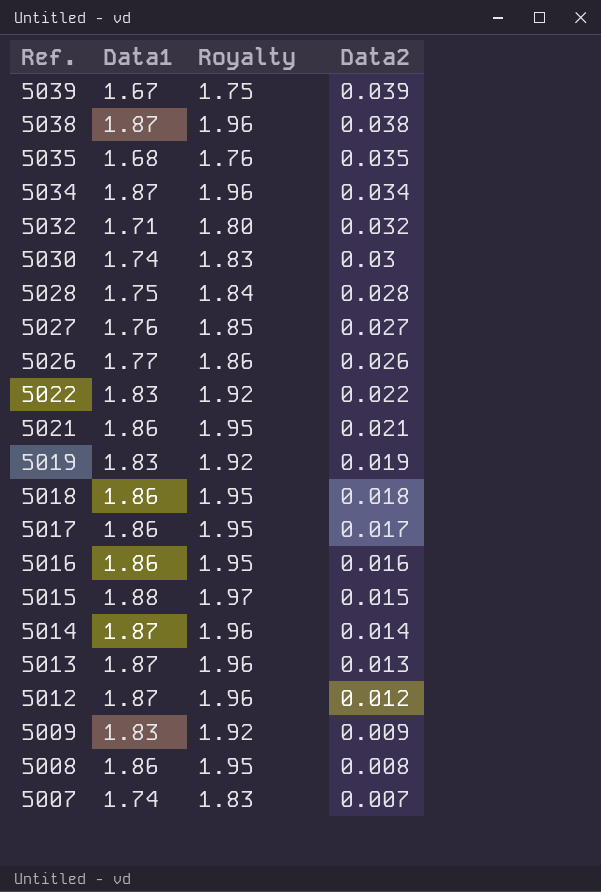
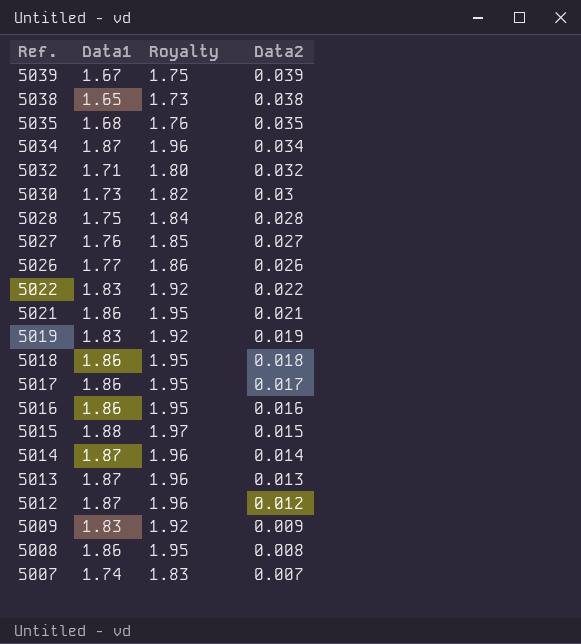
5038 | Data1: 1.87 -> 1.65
5038 | Royalty: 1.96 -> 1.73
5030 | Data1: 1.74 -> 1.73
5030 | Royalty: 1.83 -> 1.82

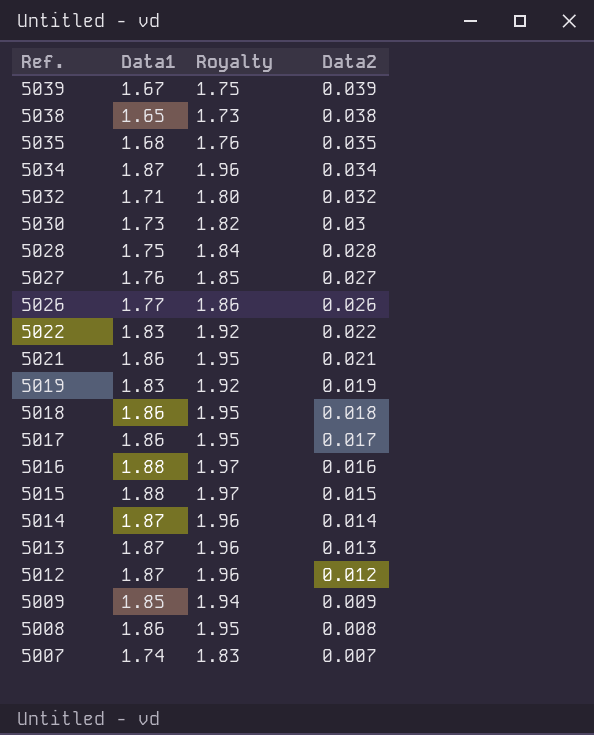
5016 | Data1: 1.86 -> 1.88
5016 | Royalty: 1.95 -> 1.97
5009 | Data1: 1.83 -> 1.85
5009 | Royalty: 1.92 -> 1.94

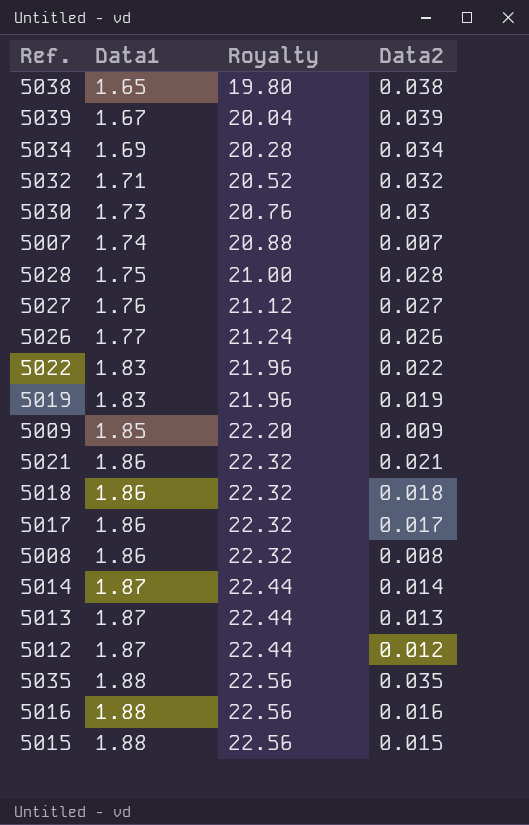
row order: Ref. descending -> Data1 ascending
column Royalty | formula: [Data1] * 1.05 -> [Data1] * 12
5034 | Data1: 1.87 -> 1.69
5035 | Data1: 1.68 -> 1.88

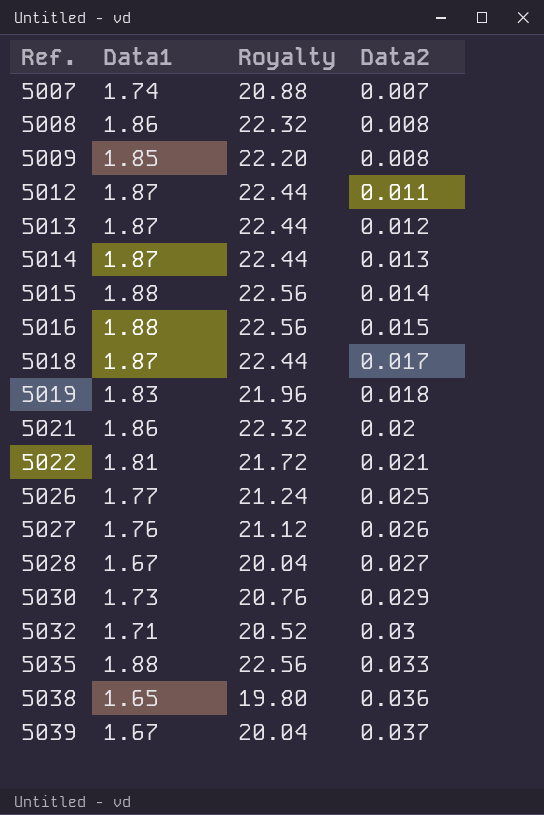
row order: Data1 ascending -> Ref. ascending
row 5034: 1.69 | 20.28 | 0.034 -> none
row 5017: 1.86 | 22.32 | 0.017 -> none
5009 | Data2: 0.009 -> 0.008
5012 | Data2: 0.012 -> 0.011
5013 | Data2: 0.013 -> 0.012
5014 | Data2: 0.014 -> 0.013
5015 | Data2: 0.015 -> 0.014
5016 | Data2: 0.016 -> 0.015
5018 | Data1: 1.86 -> 1.87
5018 | Royalty: 22.32 -> 22.44
5018 | Data2: 0.018 -> 0.017
5019 | Data2: 0.019 -> 0.018
5021 | Data2: 0.021 -> 0.02
5022 | Data1: 1.83 -> 1.81
5022 | Royalty: 21.96 -> 21.72
5022 | Data2: 0.022 -> 0.021
5026 | Data2: 0.026 -> 0.025
5027 | Data2: 0.027 -> 0.026
5028 | Data1: 1.75 -> 1.67
5028 | Royalty: 21.00 -> 20.04
5028 | Data2: 0.028 -> 0.027
5030 | Data2: 0.03 -> 0.029
5032 | Data2: 0.032 -> 0.03
5035 | Data2: 0.035 -> 0.033
5038 | Data2: 0.038 -> 0.036
5039 | Data2: 0.039 -> 0.037

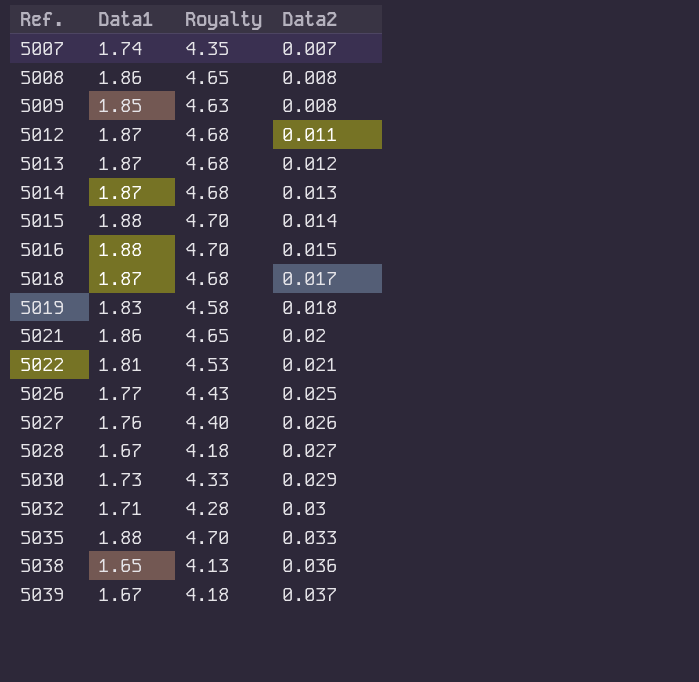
column Royalty | formula: [Data1] * 12 -> [Data1] * 2.5

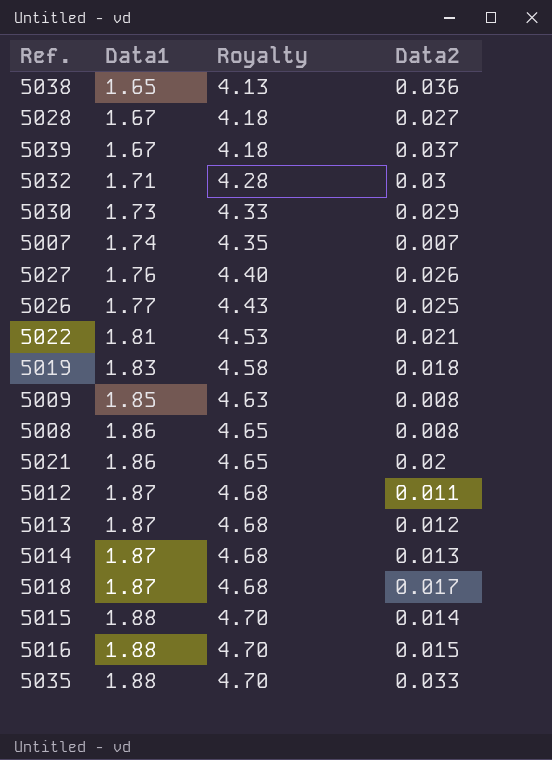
row order: Ref. ascending -> Data1 ascending

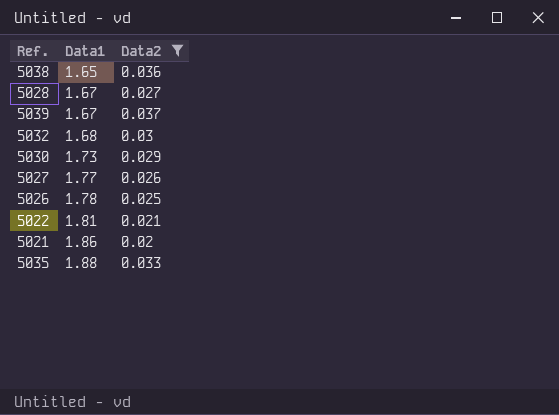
filter: none -> Data2 >= 0.02
column Royalty | formula: [Data1] * 2.5 -> none
5032 | Data1: 1.71 -> 1.68
5027 | Data1: 1.76 -> 1.77
5026 | Data1: 1.77 -> 1.78

